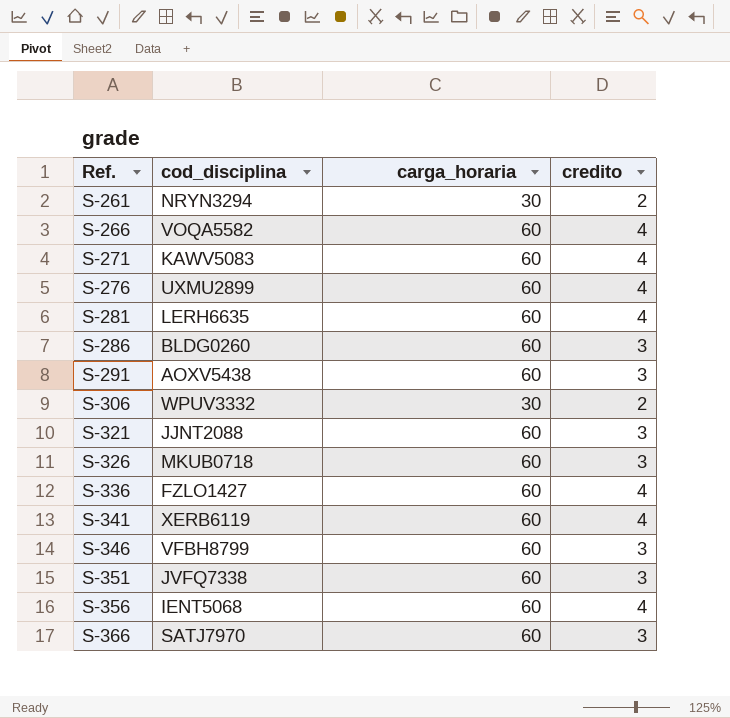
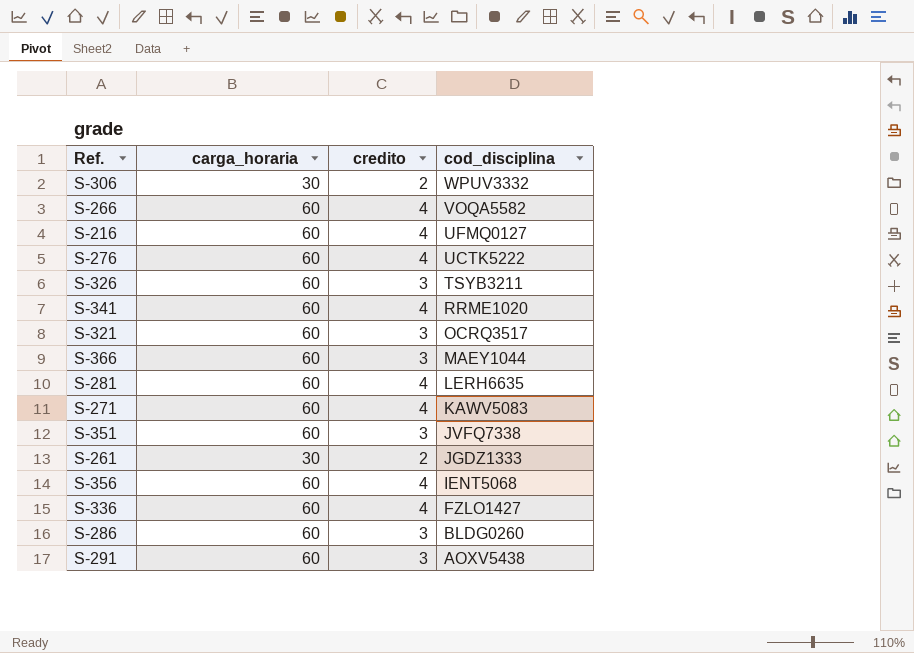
row order: Ref. ascending -> cod_disciplina descending
column cod_disciplina | position: 2 -> 4
row S-346: VFBH8799 | 60 | 3 -> none
row S-216: none -> 60 | 4 | UFMQ0127
S-276 | cod_disciplina: UXMU2899 -> UCTK5222
S-326 | cod_disciplina: MKUB0718 -> TSYB3211
S-341 | cod_disciplina: XERB6119 -> RRME1020
S-321 | cod_disciplina: JJNT2088 -> OCRQ3517
S-366 | cod_disciplina: SATJ7970 -> MAEY1044
S-261 | cod_disciplina: NRYN3294 -> JGDZ1333

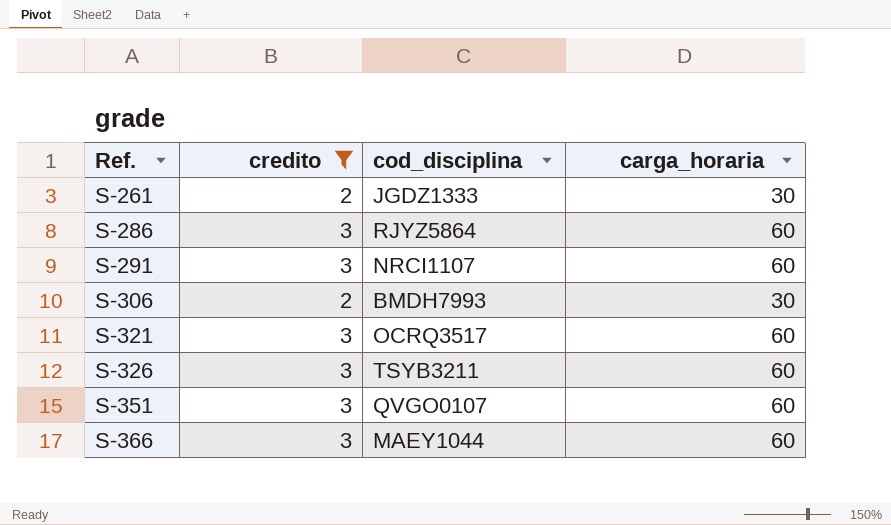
filter: none -> credito != 4
row order: cod_disciplina descending -> Ref. ascending
column carga_horaria | position: 2 -> 4
S-286 | cod_disciplina: BLDG0260 -> RJYZ5864
S-291 | cod_disciplina: AOXV5438 -> NRCI1107
S-306 | cod_disciplina: WPUV3332 -> BMDH7993
S-351 | cod_disciplina: JVFQ7338 -> QVGO0107

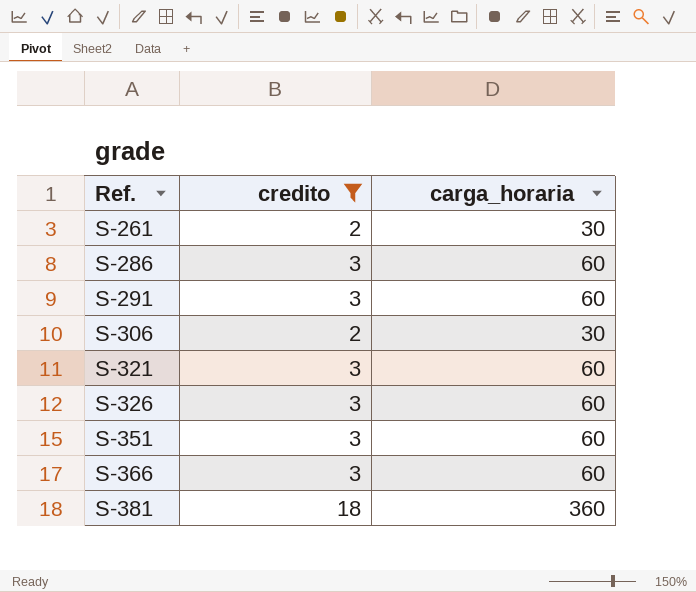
column cod_disciplina | position: 3 -> none
row S-381: none -> 18 | 360

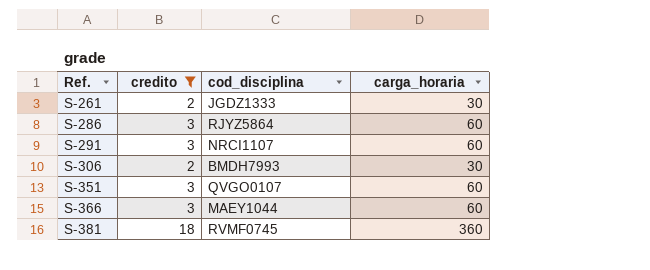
column cod_disciplina | position: none -> 3
row S-321: 3 | 60 -> none
row S-326: 3 | 60 -> none

